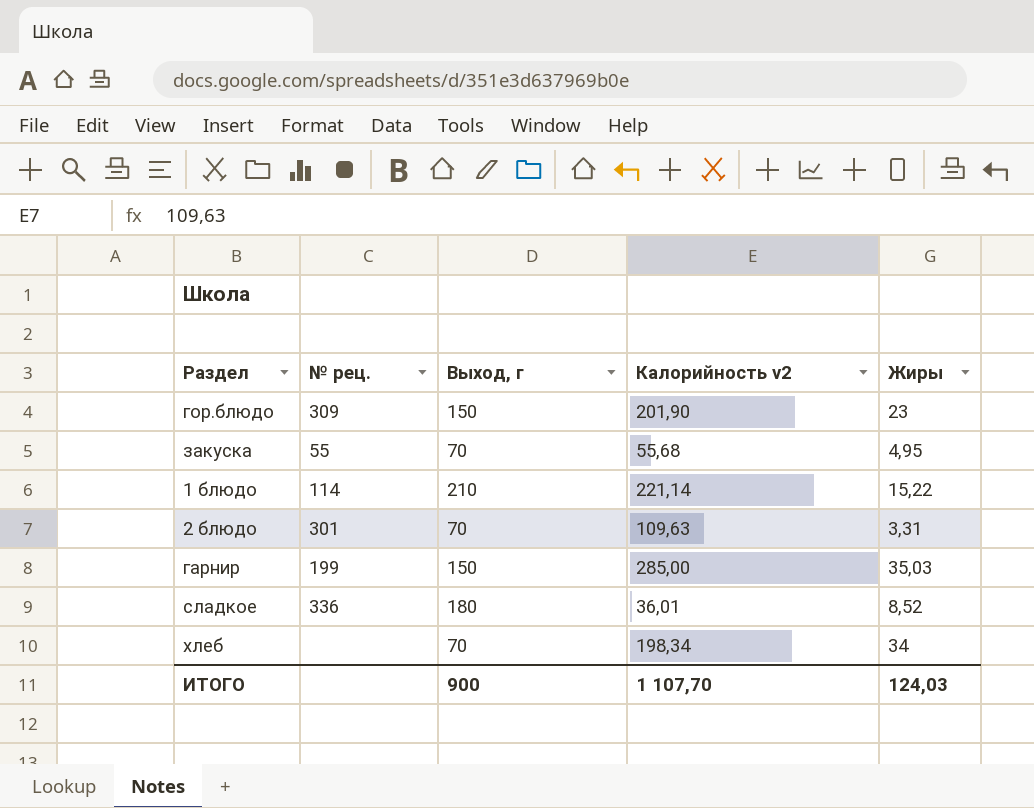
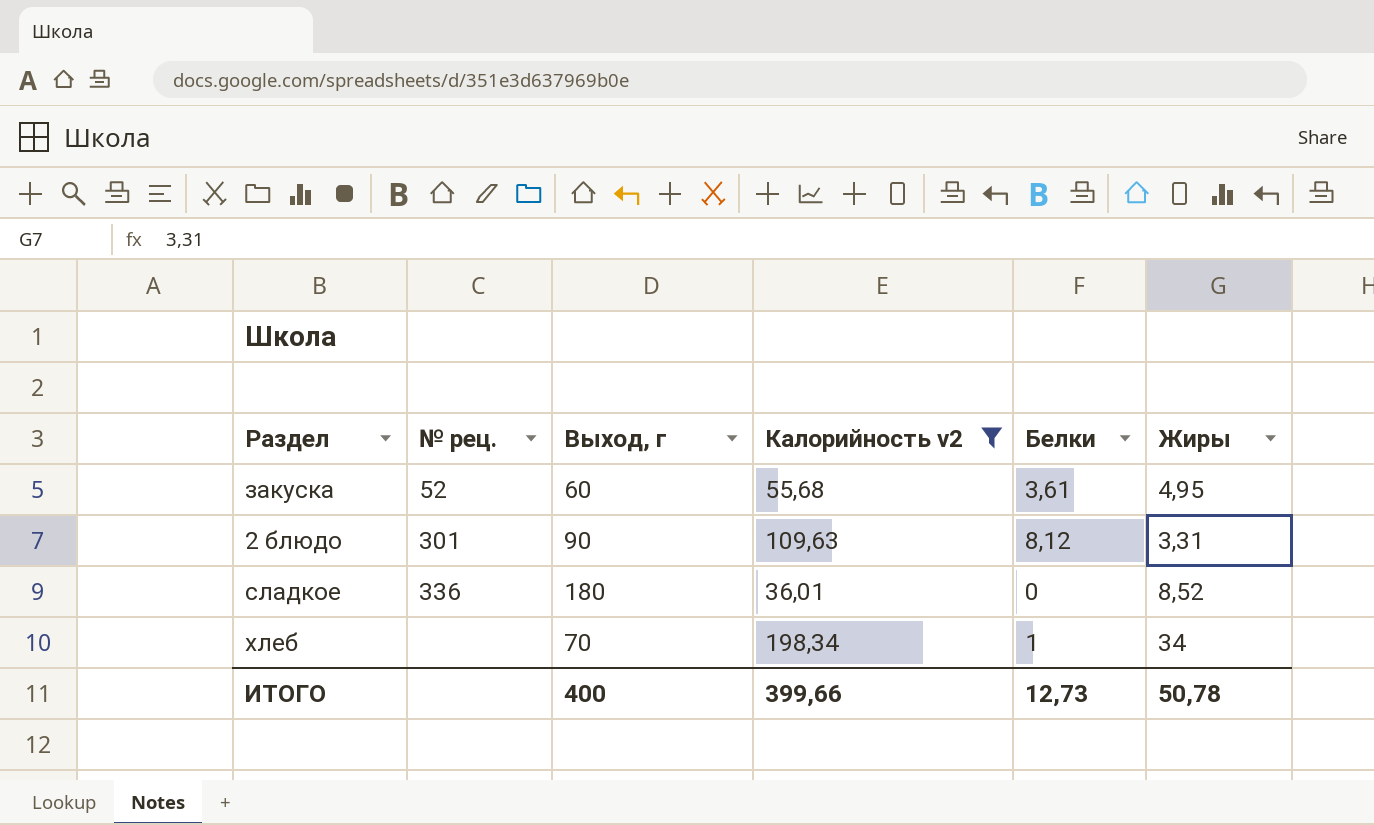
filter: none -> Калорийность v2 <= 198,34
column Белки | position: none -> 5
закуска | № рец.: 55 -> 52
закуска | Выход, г: 70 -> 60
2 блюдо | Выход, г: 70 -> 90
ИТОГО | Выход, г: 900 -> 400
ИТОГО | Калорийность v2: 1 107,70 -> 399,66
ИТОГО | Жиры: 124,03 -> 50,78

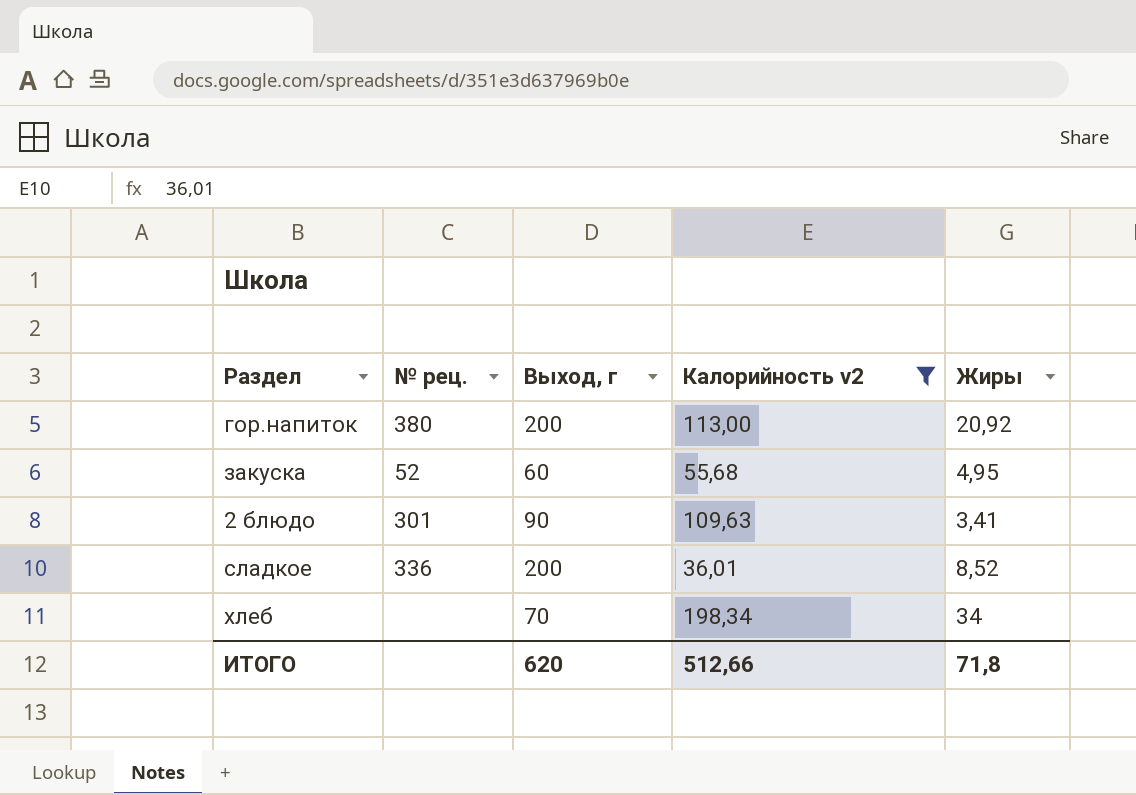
column Белки | position: 5 -> none
row гор.напиток: none -> 380 | 200 | 113,00 | 20,92
2 блюдо | Жиры: 3,31 -> 3,41
сладкое | Выход, г: 180 -> 200
ИТОГО | Выход, г: 400 -> 620
ИТОГО | Калорийность v2: 399,66 -> 512,66
ИТОГО | Жиры: 50,78 -> 71,8

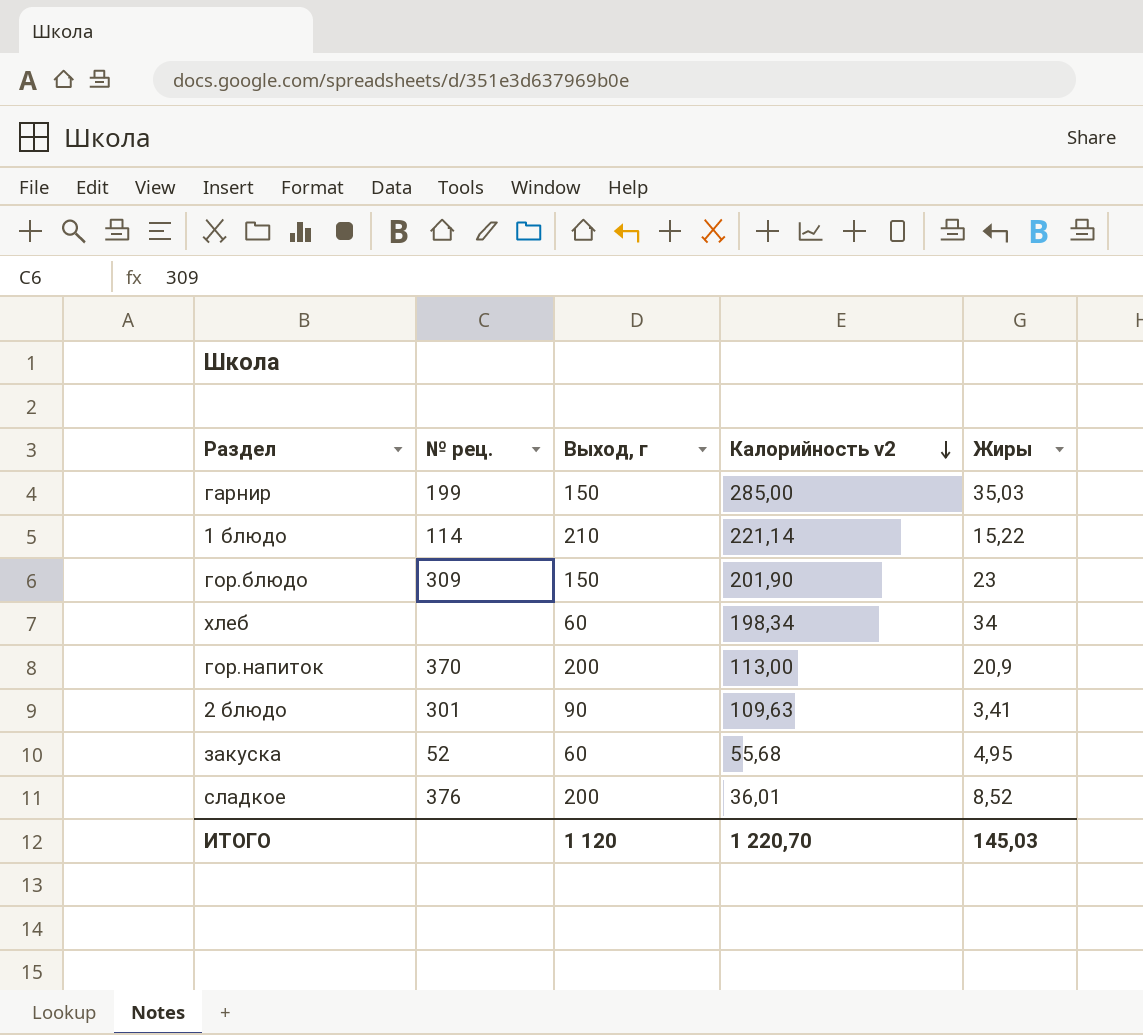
filter: Калорийность v2 <= 198,34 -> none
row order: none -> Калорийность v2 descending
хлеб | Выход, г: 70 -> 60
гор.напиток | № рец.: 380 -> 370
гор.напиток | Жиры: 20,92 -> 20,9
сладкое | № рец.: 336 -> 376
ИТОГО | Выход, г: 620 -> 1 120
ИТОГО | Калорийность v2: 512,66 -> 1 220,70
ИТОГО | Жиры: 71,8 -> 145,03

